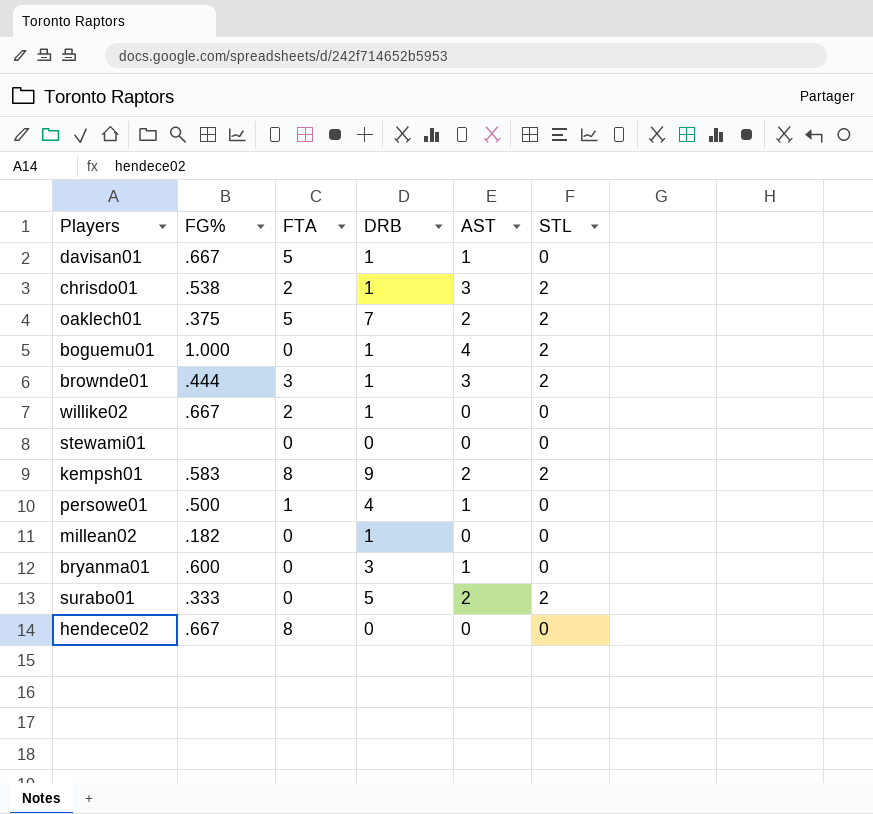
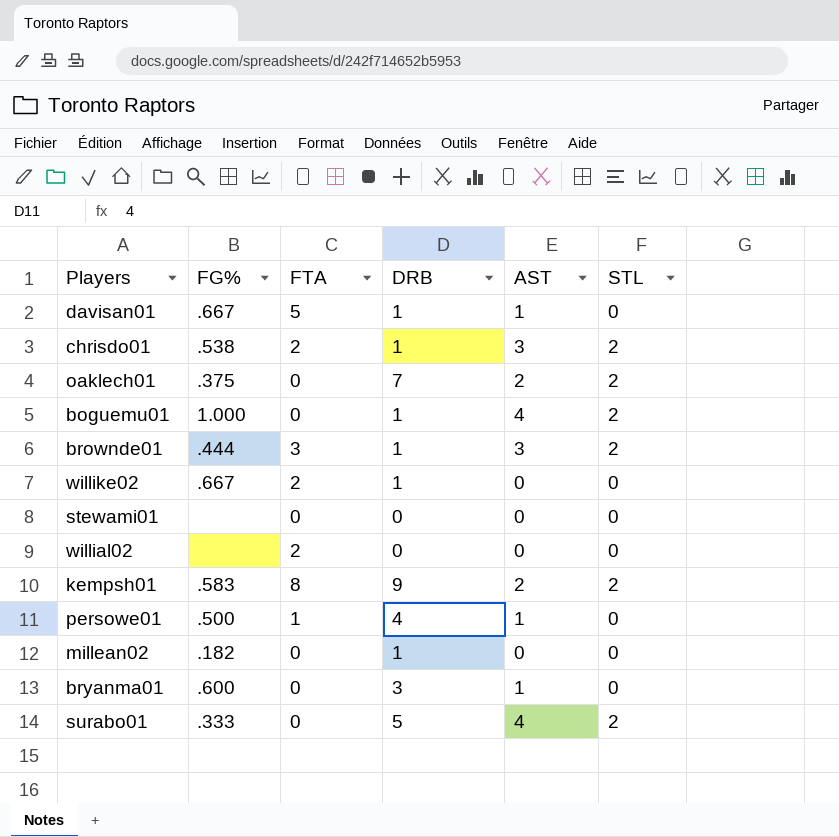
row hendece02: .667 | 8 | 0 | 0 | 0 -> none
oaklech01 | FTA: 5 -> 0
row willial02: none -> none | 2 | 0 | 0 | 0
surabo01 | AST: 2 -> 4

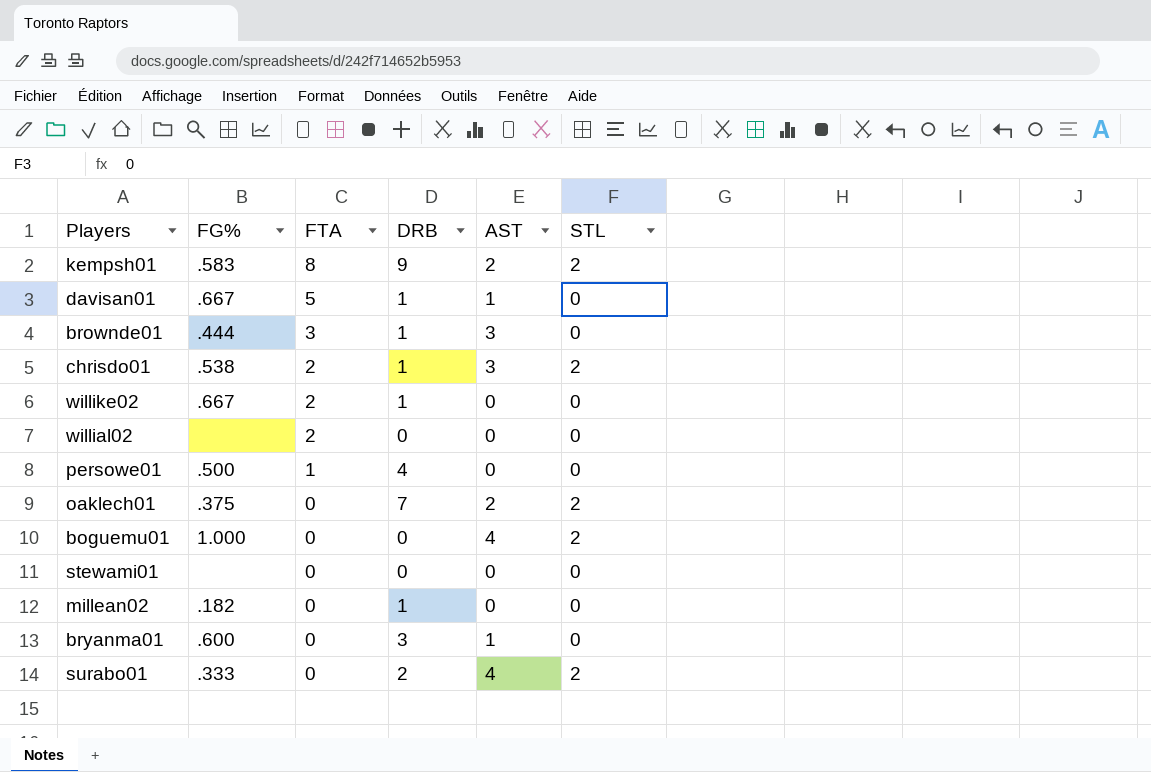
row order: none -> FTA descending
brownde01 | STL: 2 -> 0
persowe01 | AST: 1 -> 0
boguemu01 | DRB: 1 -> 0
surabo01 | DRB: 5 -> 2

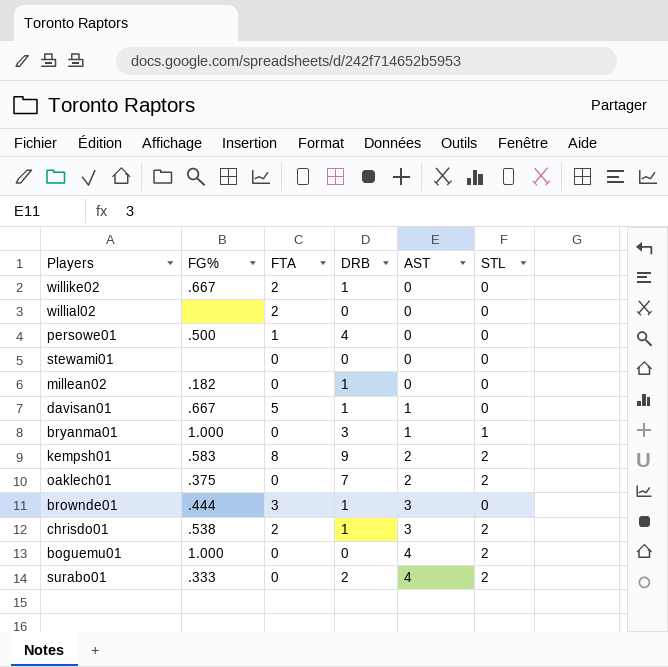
row order: FTA descending -> AST ascending
bryanma01 | FG%: .600 -> 1.000
bryanma01 | STL: 0 -> 1

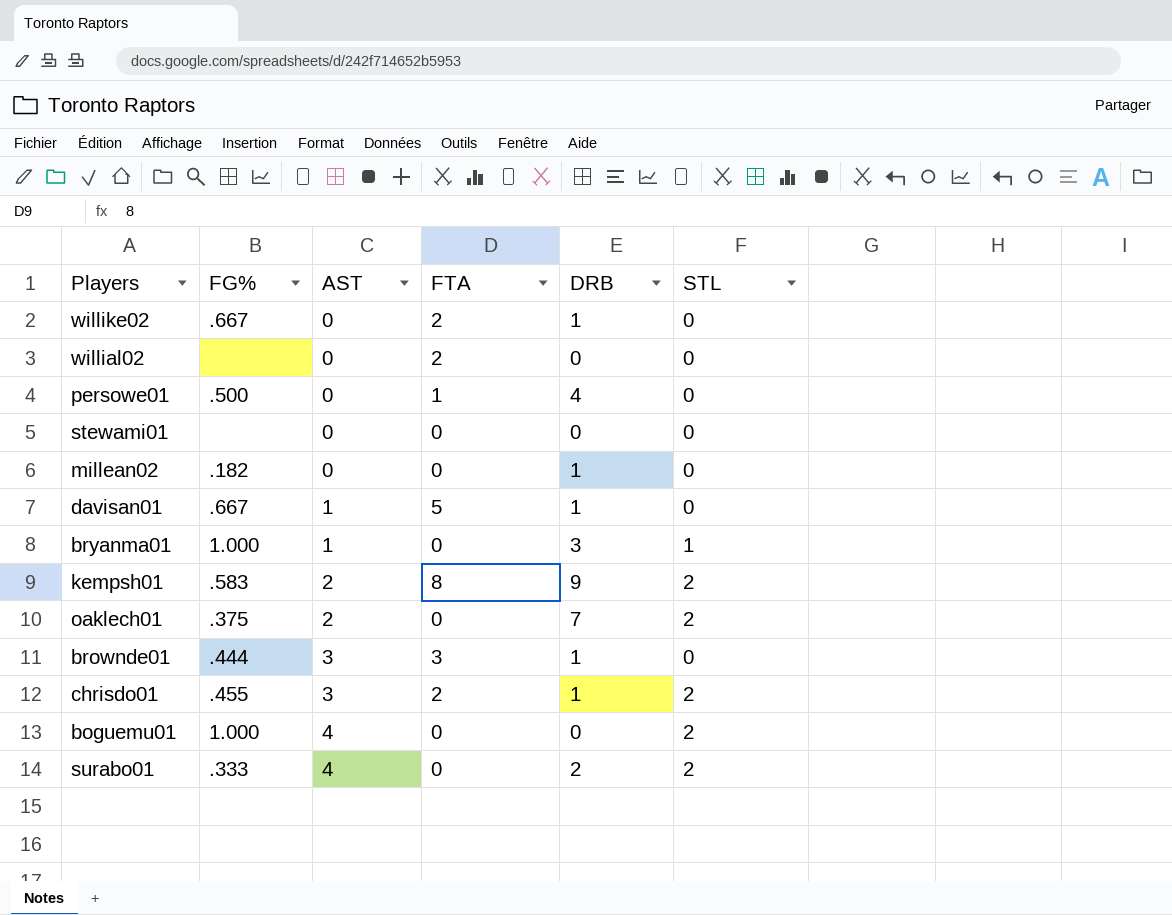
column AST | position: 5 -> 3
chrisdo01 | FG%: .538 -> .455

